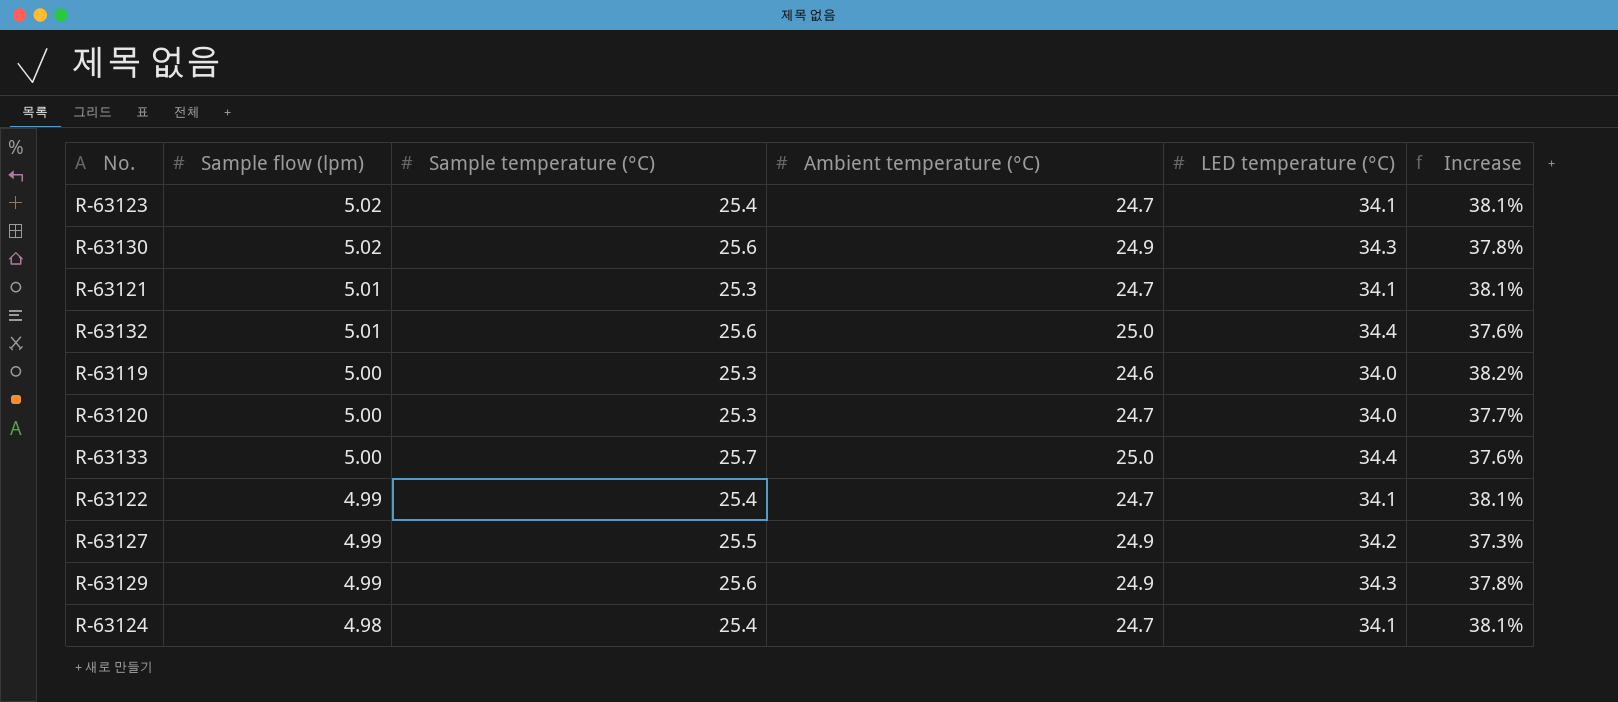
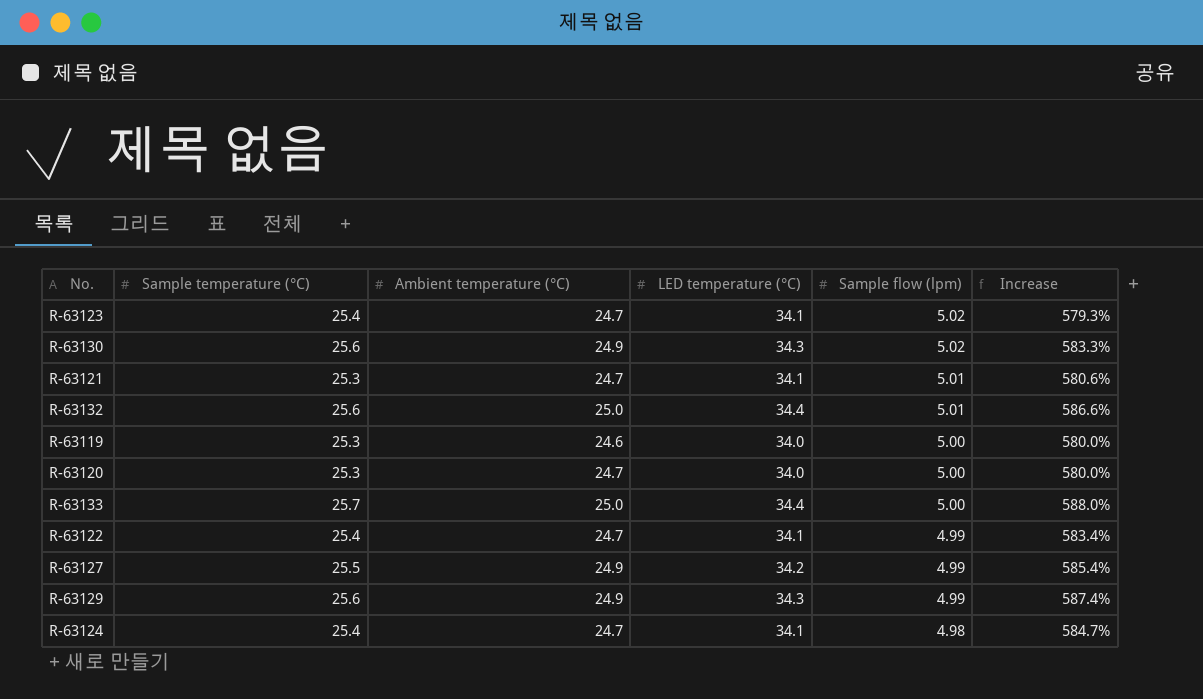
column Sample flow (lpm) | position: 2 -> 5
column Increase | formula: ([LED temperature (°C)] - [Ambient temperature (°C)]) / [Ambient temperature (°C)] -> ([LED temperature (°C)] - [Sample flow (lpm)]) / [Sample flow (lpm)]

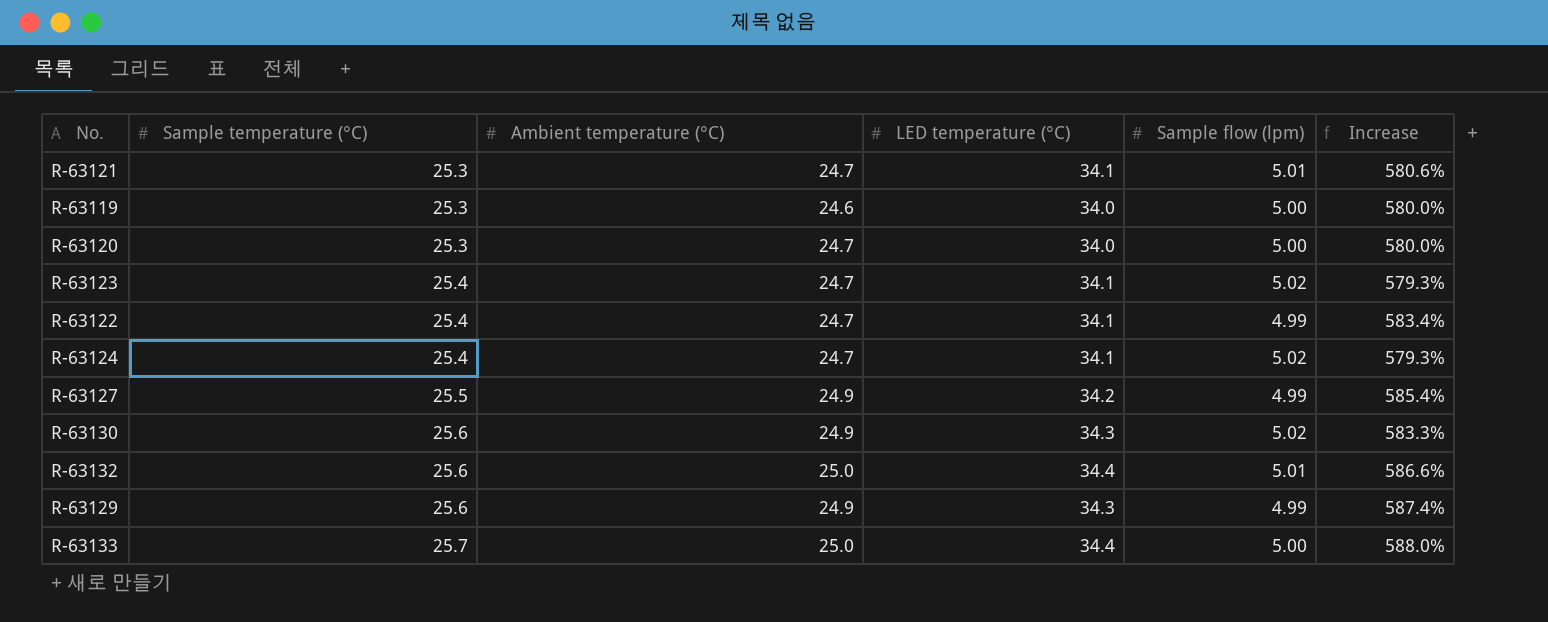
row order: Sample flow (lpm) descending -> Sample temperature (°C) ascending
R-63124 | Sample flow (lpm): 4.98 -> 5.02
R-63124 | Increase: 584.7% -> 579.3%

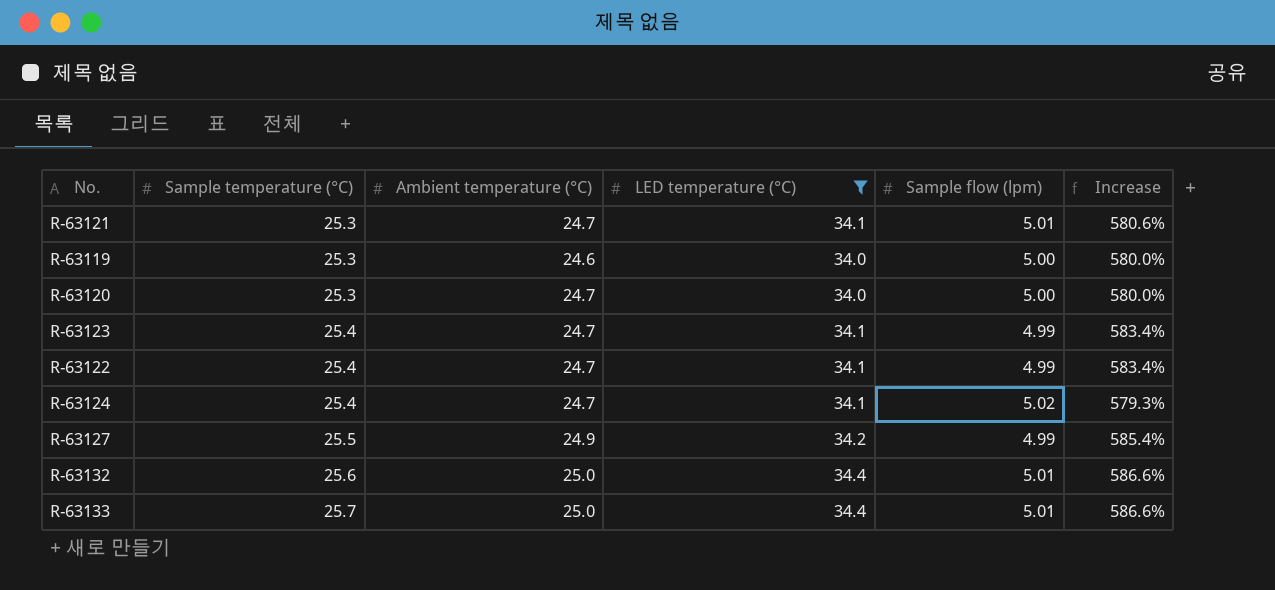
filter: none -> LED temperature (°C) != 34.3
R-63123 | Sample flow (lpm): 5.02 -> 4.99
R-63123 | Increase: 579.3% -> 583.4%
R-63133 | Sample flow (lpm): 5.00 -> 5.01
R-63133 | Increase: 588.0% -> 586.6%

